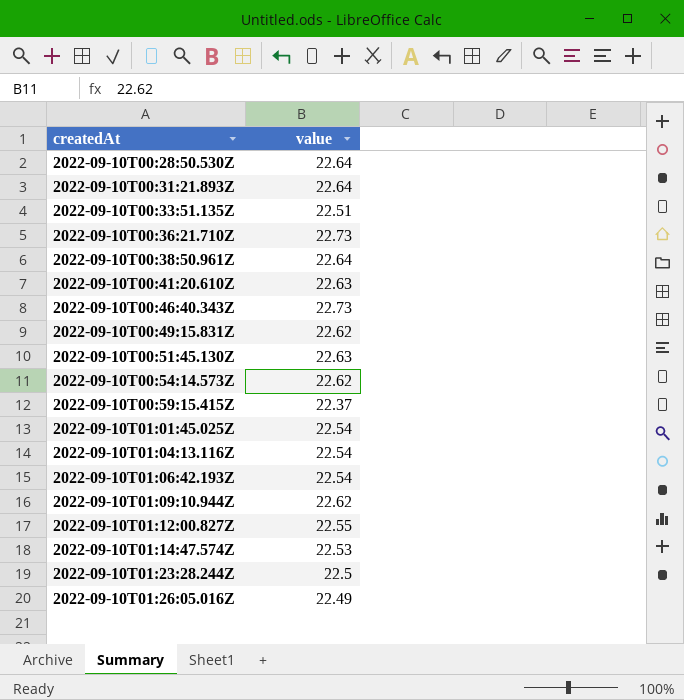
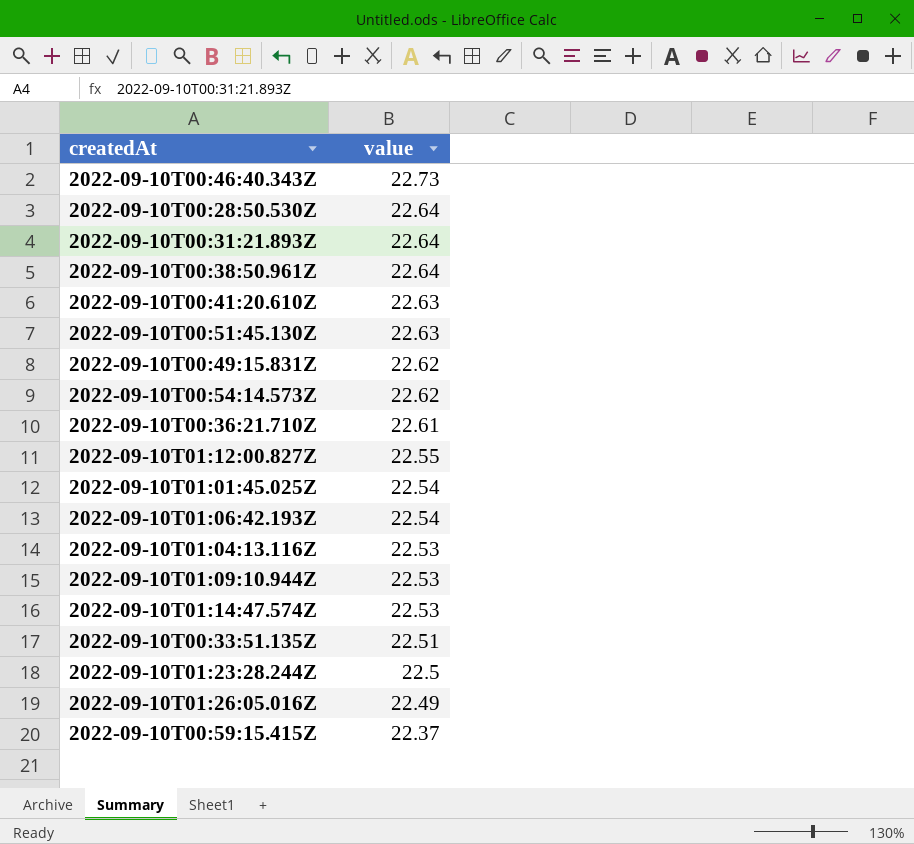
row order: createdAt ascending -> value descending
2022-09-10T00:36:21.710Z | value: 22.73 -> 22.61
2022-09-10T01:04:13.116Z | value: 22.54 -> 22.53
2022-09-10T01:09:10.944Z | value: 22.62 -> 22.53

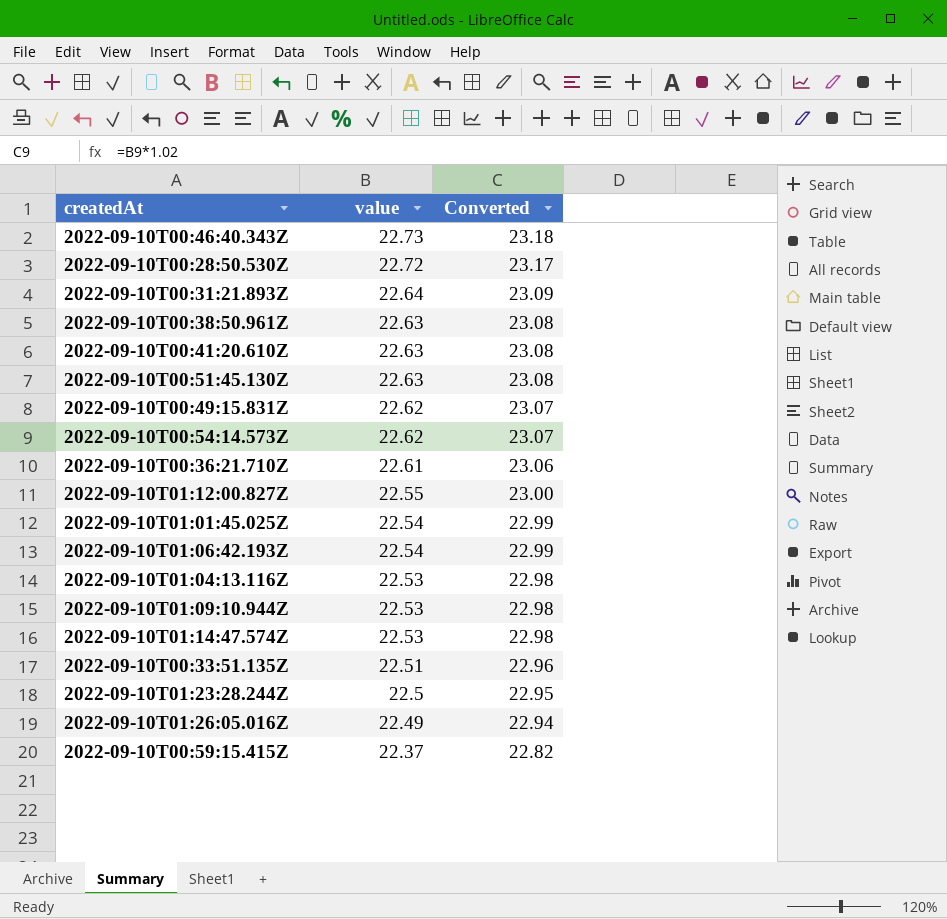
column Converted | formula: none -> [value] * 1.02
2022-09-10T00:28:50.530Z | value: 22.64 -> 22.72
2022-09-10T00:38:50.961Z | value: 22.64 -> 22.63

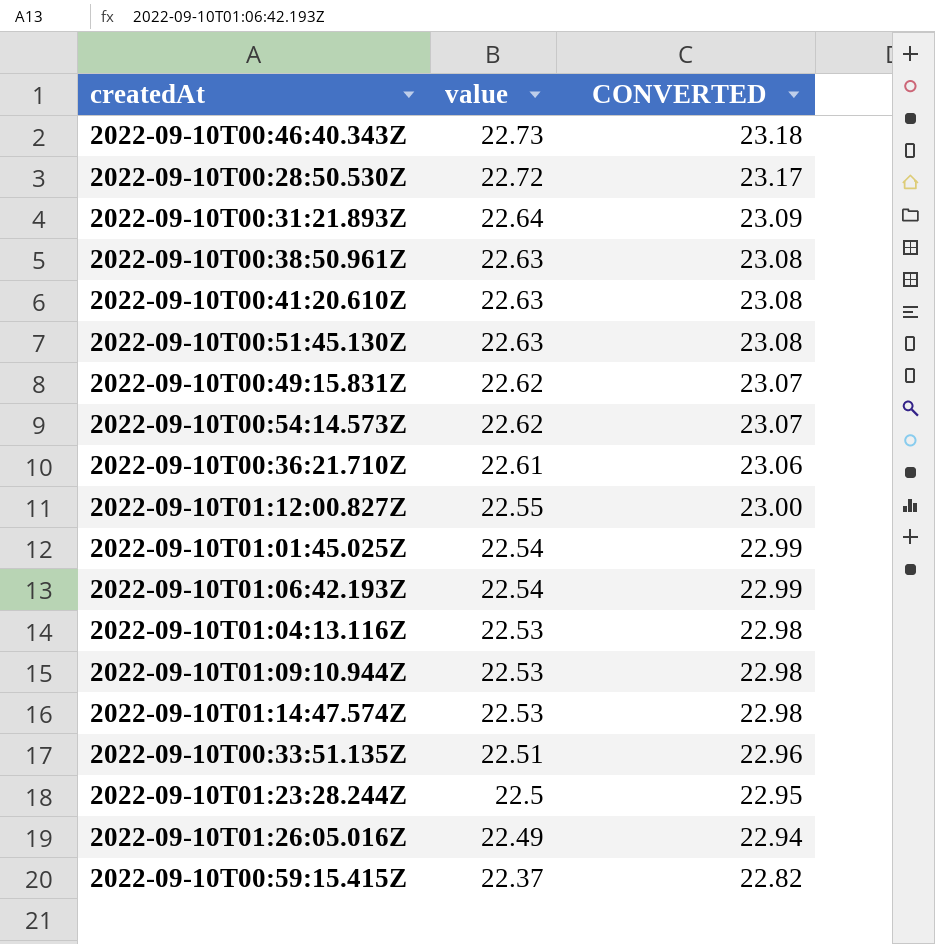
column name: Converted -> CONVERTED

